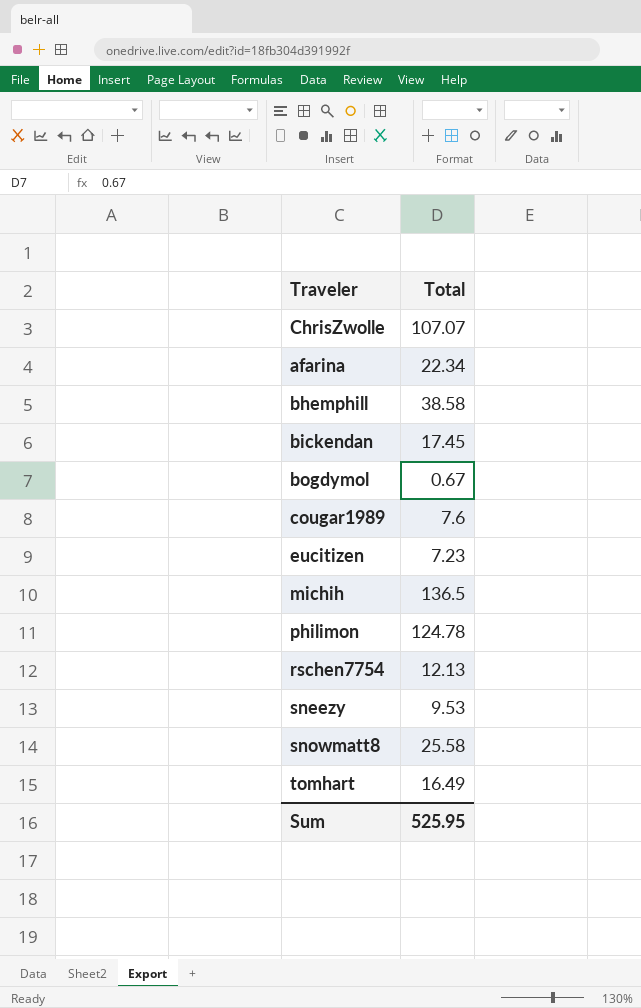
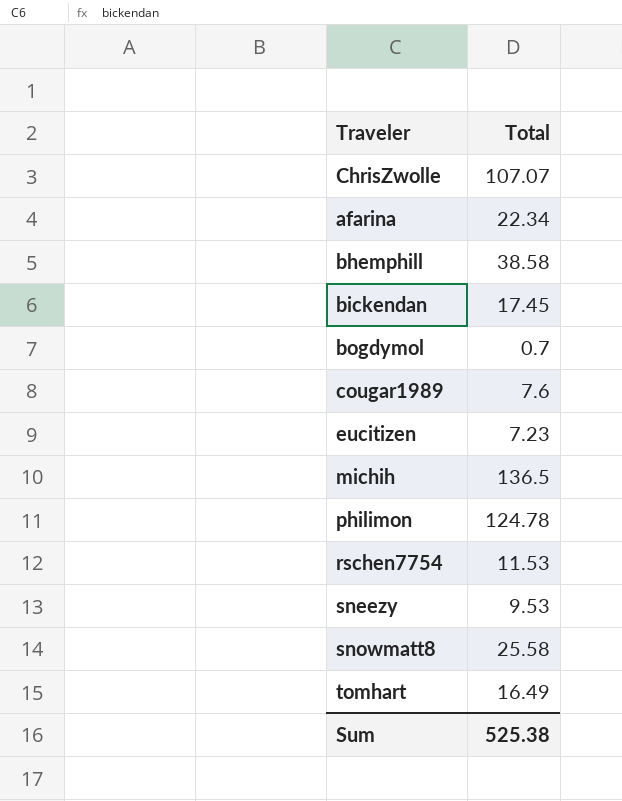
bogdymol | Total: 0.67 -> 0.7
rschen7754 | Total: 12.13 -> 11.53
Sum | Total: 525.95 -> 525.38

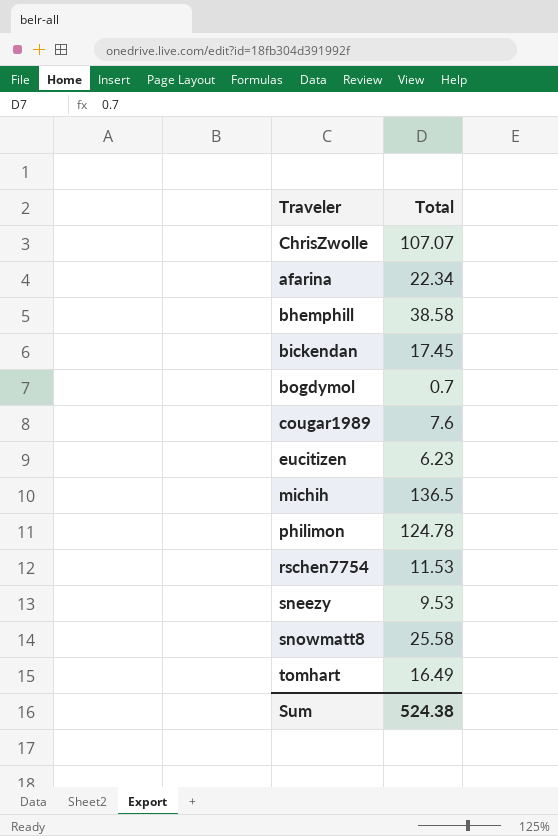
eucitizen | Total: 7.23 -> 6.23
Sum | Total: 525.38 -> 524.38

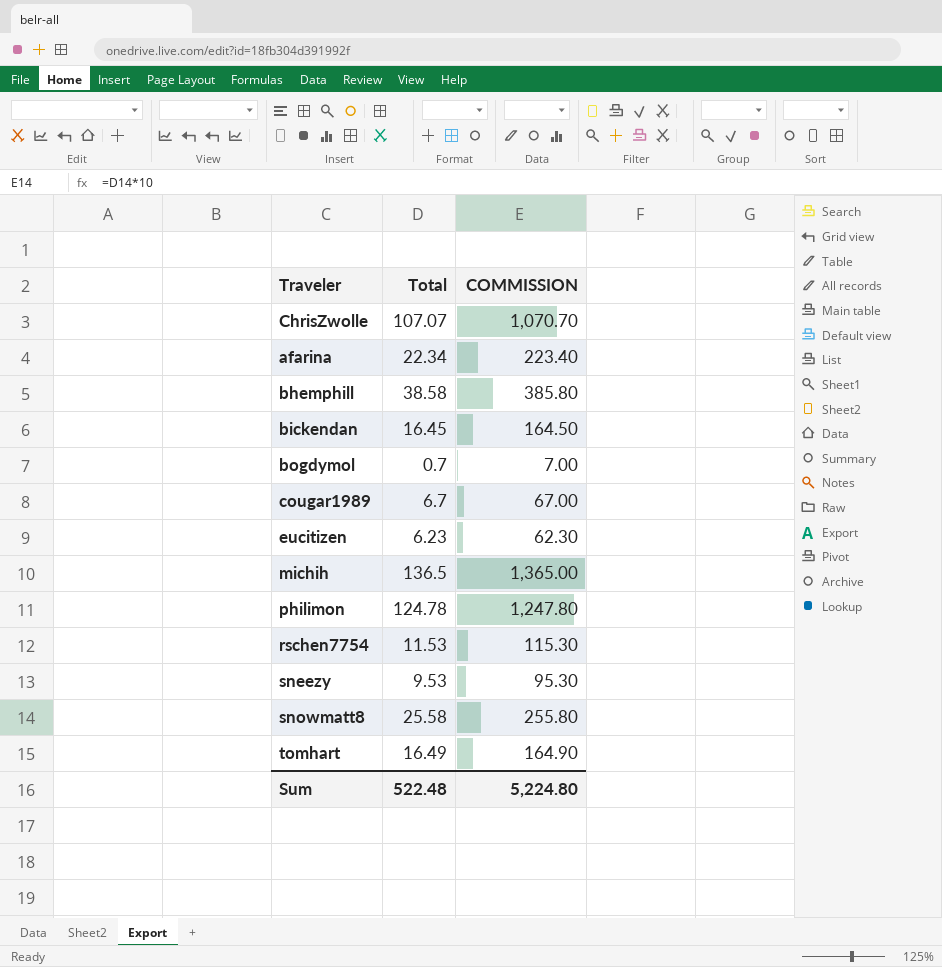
column COMMISSION | formula: none -> [Total] * 10
bickendan | Total: 17.45 -> 16.45
cougar1989 | Total: 7.6 -> 6.7
Sum | Total: 524.38 -> 522.48

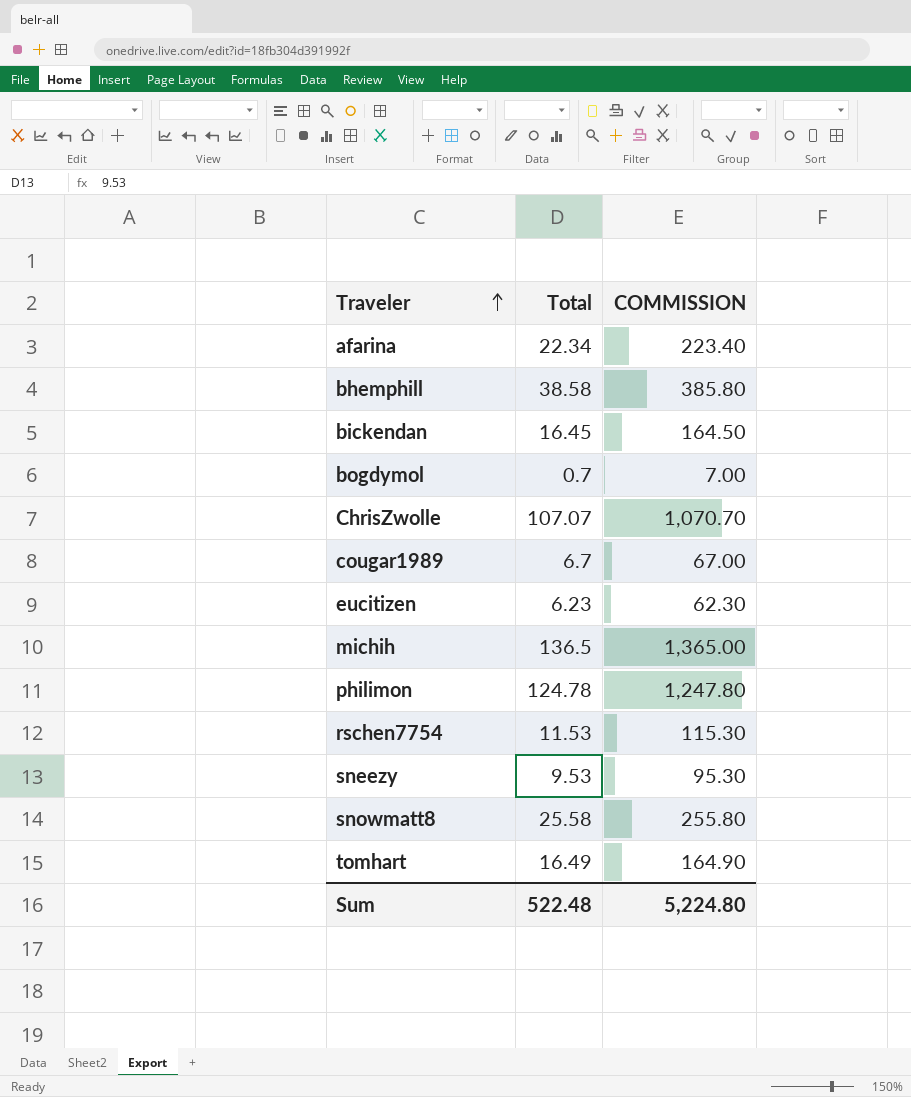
row order: none -> Traveler ascending

